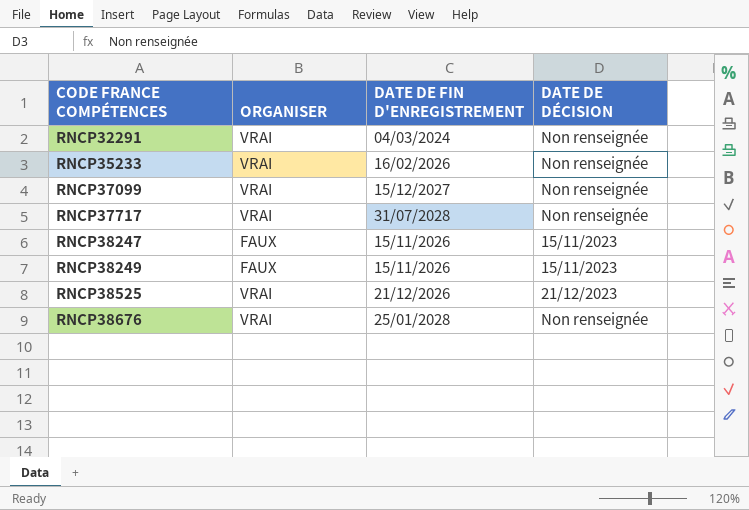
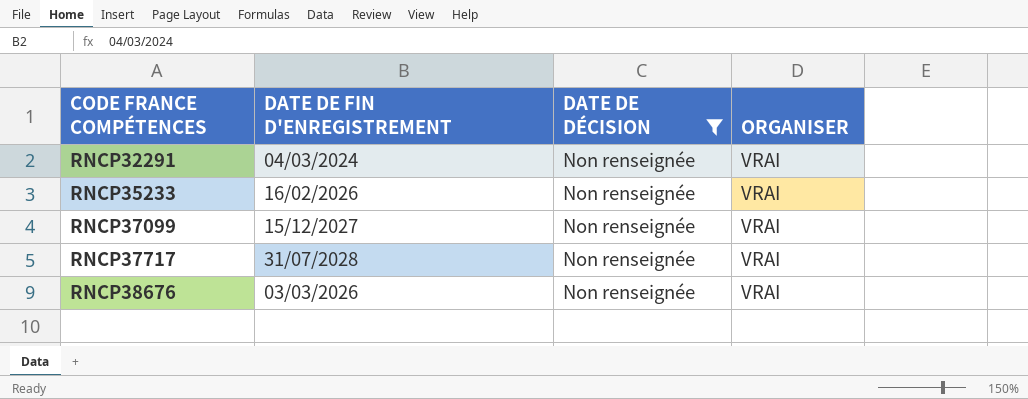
filter: none -> DATE DE DÉCISION = Non renseignée
column ORGANISER | position: 2 -> 4
RNCP38676 | DATE DE FIN D'ENREGISTREMENT: 25/01/2028 -> 03/03/2026

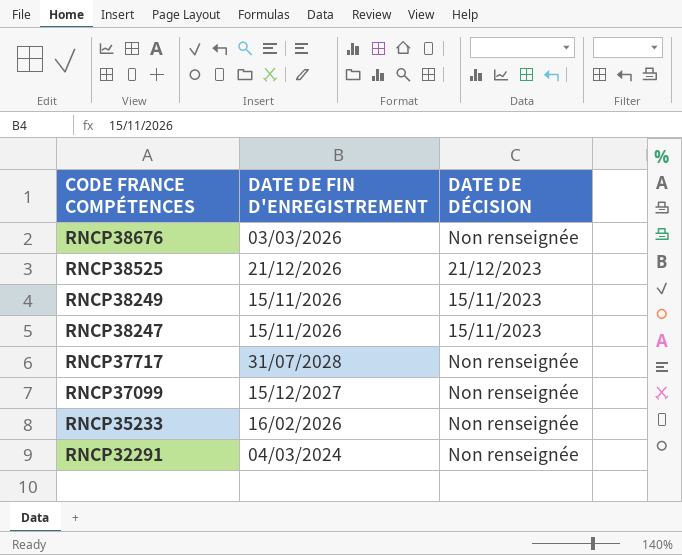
filter: DATE DE DÉCISION = Non renseignée -> none
row order: CODE FRANCE COMPÉTENCES ascending -> CODE FRANCE COMPÉTENCES descending
column ORGANISER | position: 4 -> none

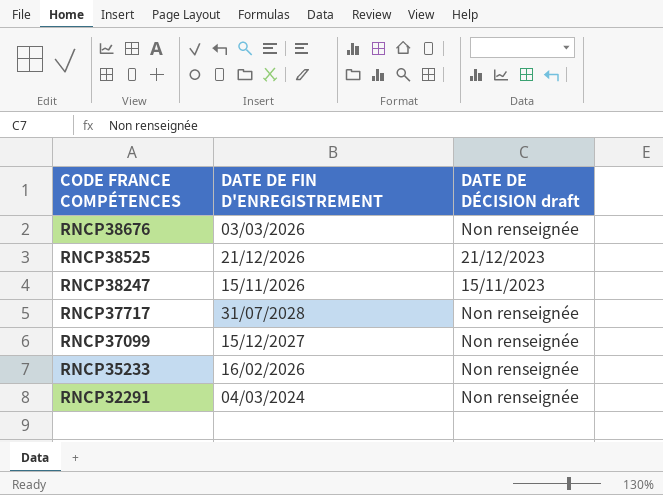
column name: DATE DE DÉCISION -> DATE DE DÉCISION draft
row RNCP38249: 15/11/2026 | 15/11/2023 -> none

